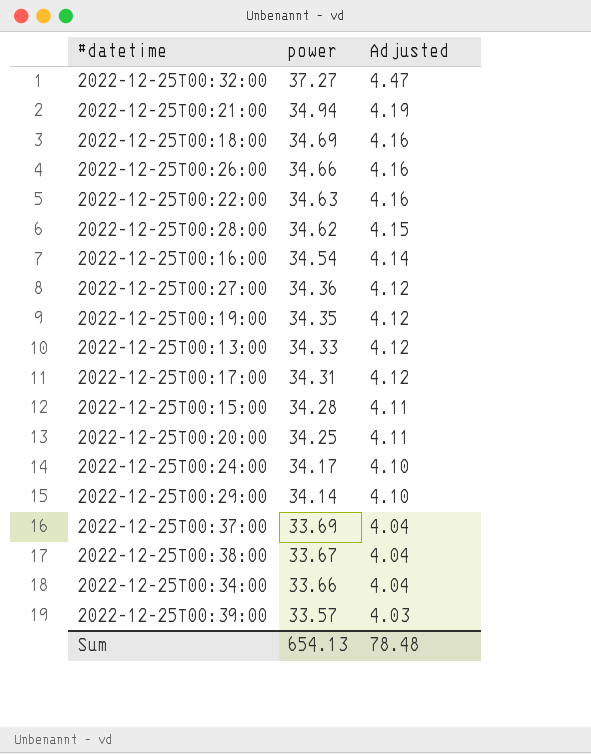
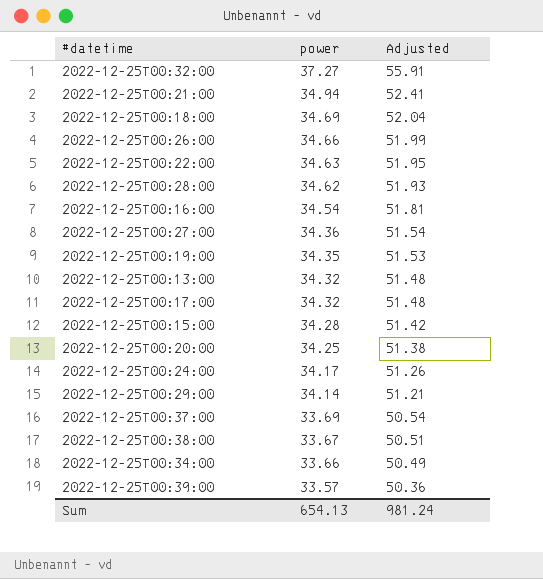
column Adjusted | formula: [power] * 0.12 -> [power] * 1.5
2022-12-25T00:13:00 | power: 34.33 -> 34.32
2022-12-25T00:17:00 | power: 34.31 -> 34.32
Sum | Adjusted: 78.48 -> 981.24

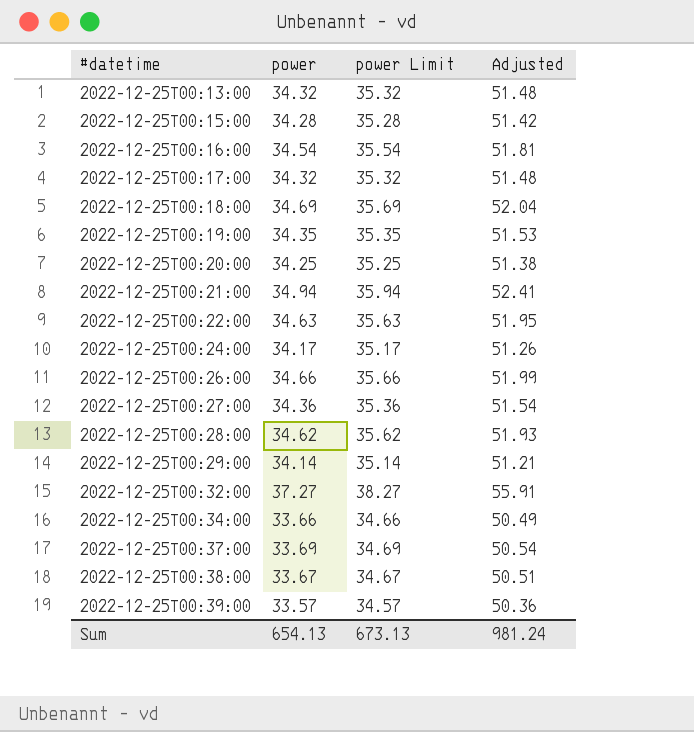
row order: power descending -> #datetime ascending
column power Limit | formula: none -> [power] + 1

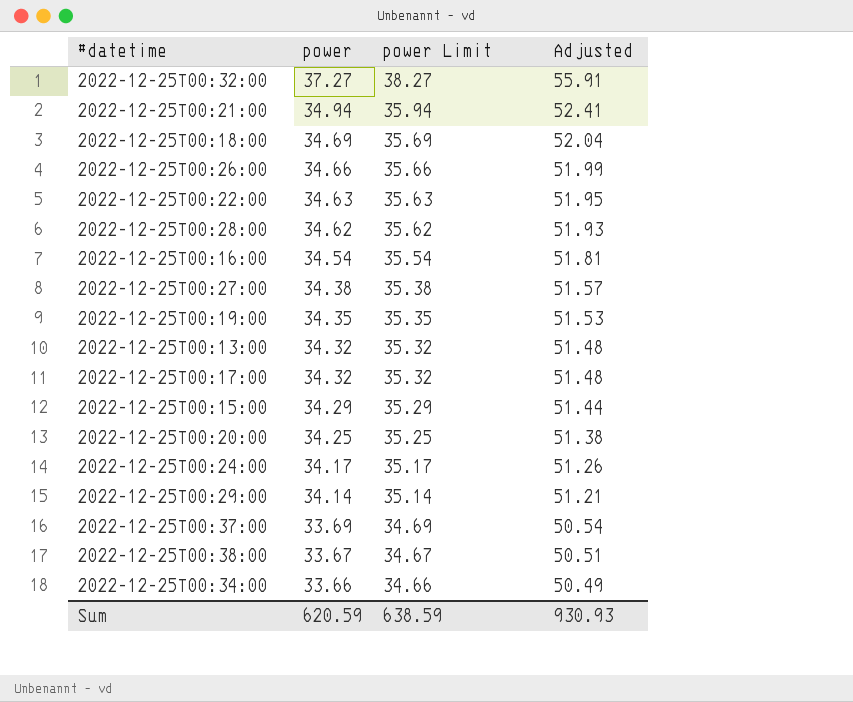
row order: #datetime ascending -> power descending
row 2022-12-25T00:39:00: 33.57 | 34.57 | 50.36 -> none
2022-12-25T00:27:00 | power: 34.36 -> 34.38
2022-12-25T00:27:00 | power Limit: 35.36 -> 35.38
2022-12-25T00:27:00 | Adjusted: 51.54 -> 51.57
2022-12-25T00:15:00 | power: 34.28 -> 34.29
2022-12-25T00:15:00 | power Limit: 35.28 -> 35.29
2022-12-25T00:15:00 | Adjusted: 51.42 -> 51.44
Sum | power: 654.13 -> 620.59
Sum | power Limit: 673.13 -> 638.59
Sum | Adjusted: 981.24 -> 930.93

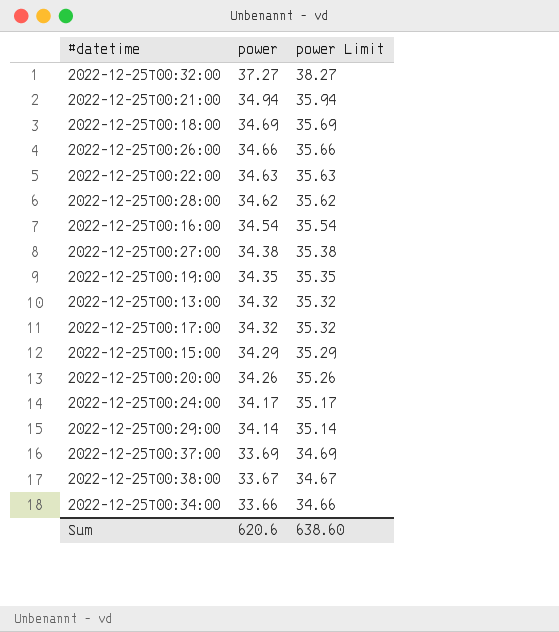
column Adjusted | formula: [power] * 1.5 -> none
2022-12-25T00:20:00 | power: 34.25 -> 34.26
2022-12-25T00:20:00 | power Limit: 35.25 -> 35.26
Sum | power: 620.59 -> 620.6
Sum | power Limit: 638.59 -> 638.60

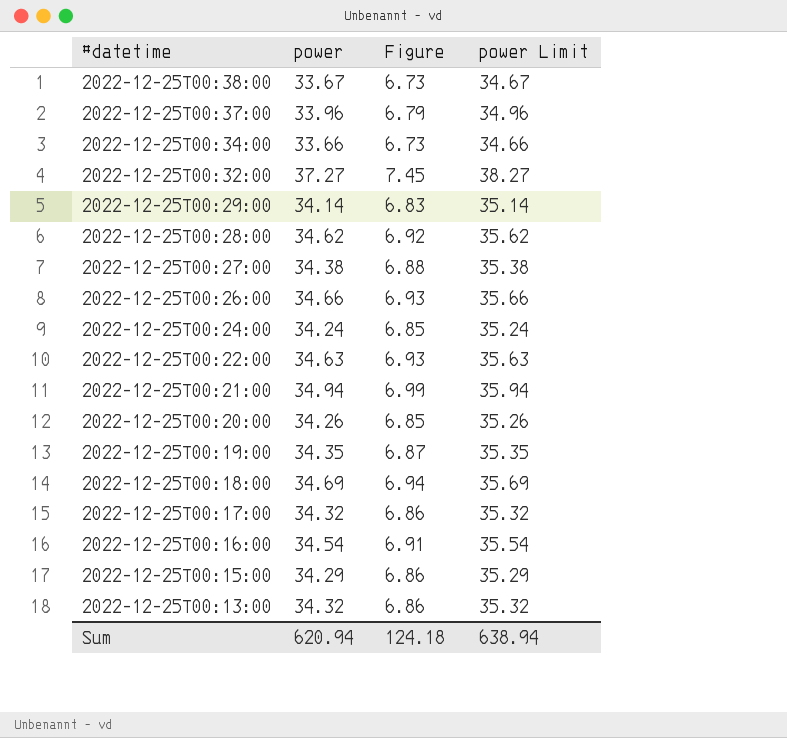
row order: power descending -> #datetime descending
column Figure | formula: none -> [power] * 0.2
2022-12-25T00:37:00 | power: 33.69 -> 33.96
2022-12-25T00:37:00 | power Limit: 34.69 -> 34.96
2022-12-25T00:24:00 | power: 34.17 -> 34.24
2022-12-25T00:24:00 | power Limit: 35.17 -> 35.24
Sum | power: 620.6 -> 620.94
Sum | power Limit: 638.60 -> 638.94

